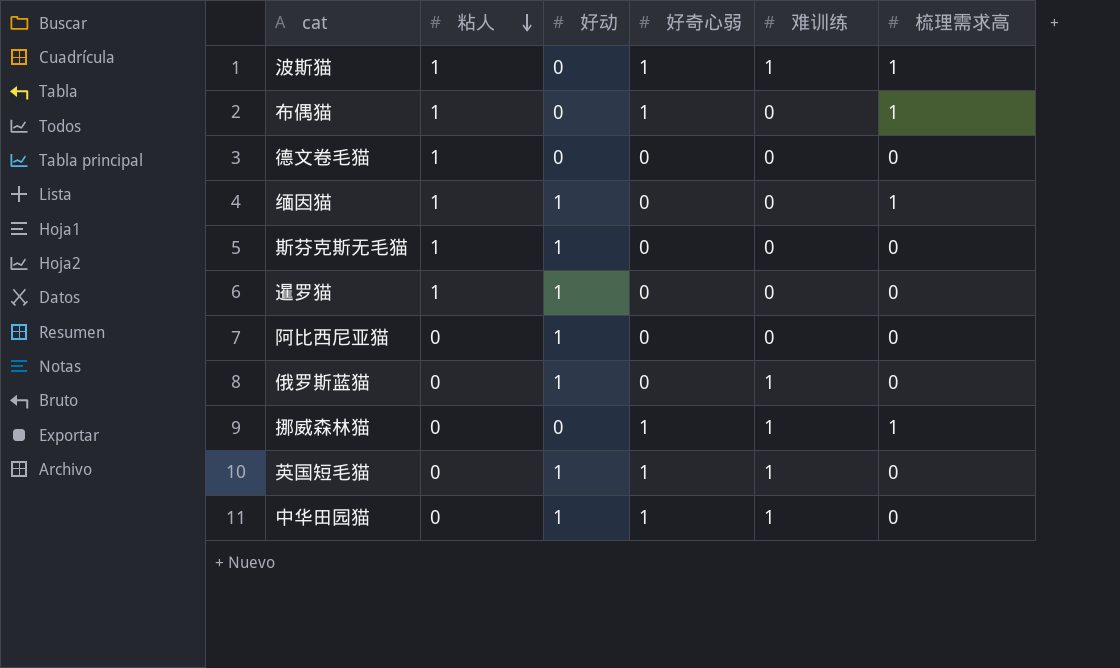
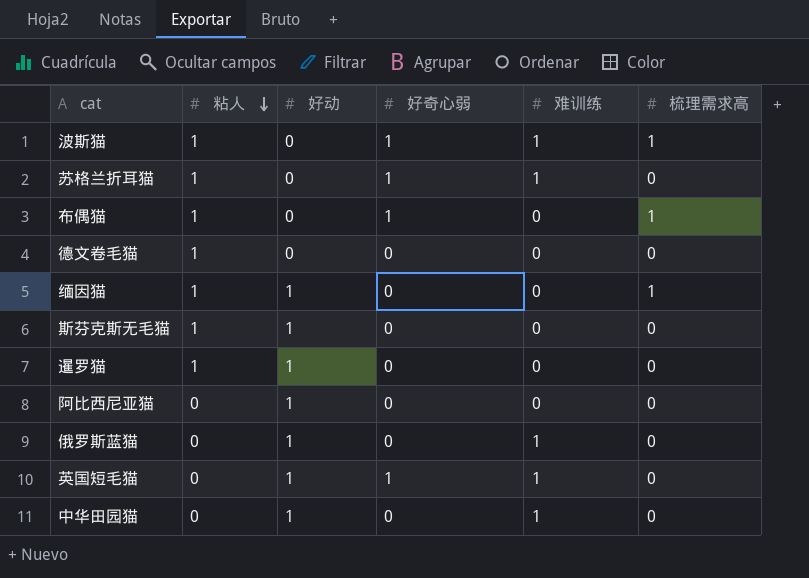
row 挪威森林猫: 0 | 0 | 1 | 1 | 1 -> none
row 苏格兰折耳猫: none -> 1 | 0 | 1 | 1 | 0
中华田园猫 | 好奇心弱: 1 -> 0

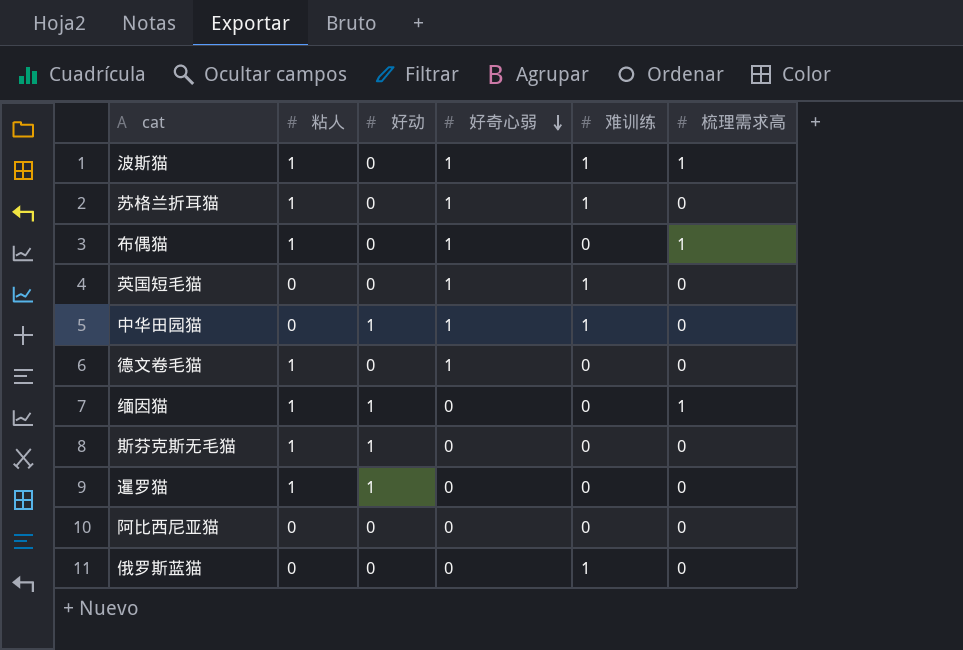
row order: 粘人 descending -> 好奇心弱 descending
英国短毛猫 | 好动: 1 -> 0
中华田园猫 | 好奇心弱: 0 -> 1
德文卷毛猫 | 好奇心弱: 0 -> 1
阿比西尼亚猫 | 好动: 1 -> 0
俄罗斯蓝猫 | 好动: 1 -> 0

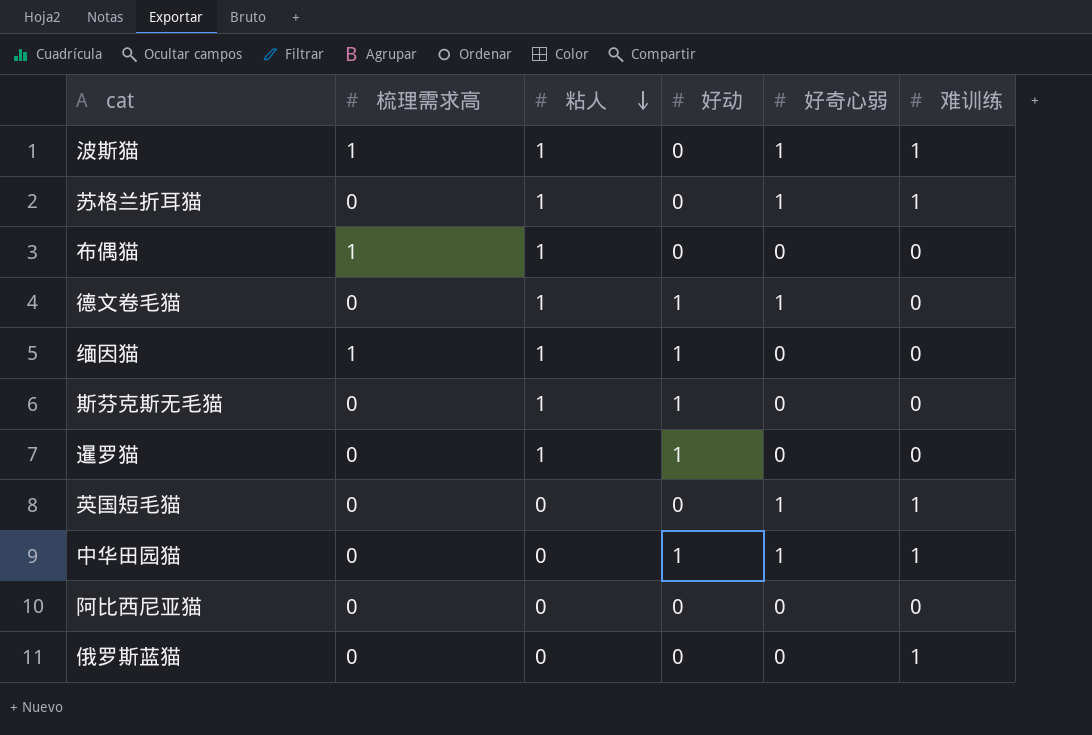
row order: 好奇心弱 descending -> 粘人 descending
column 梳理需求高 | position: 6 -> 2
布偶猫 | 好奇心弱: 1 -> 0
德文卷毛猫 | 好动: 0 -> 1

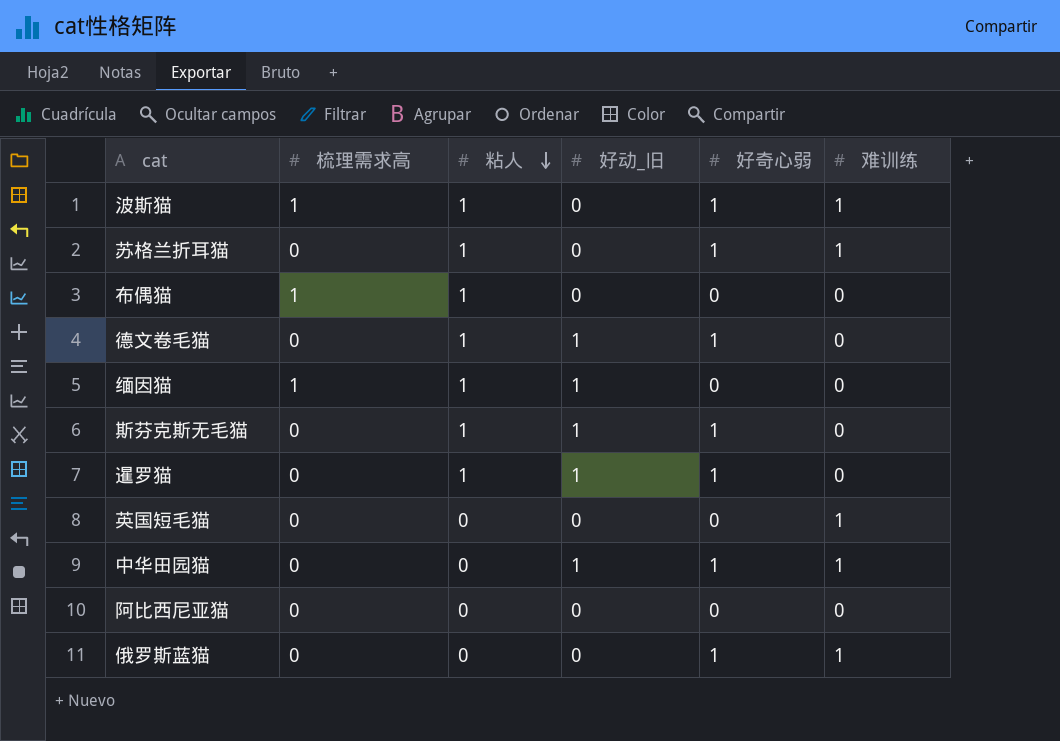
column name: 好动 -> 好动_旧
斯芬克斯无毛猫 | 好奇心弱: 0 -> 1
暹罗猫 | 好奇心弱: 0 -> 1
英国短毛猫 | 好奇心弱: 1 -> 0
俄罗斯蓝猫 | 好奇心弱: 0 -> 1

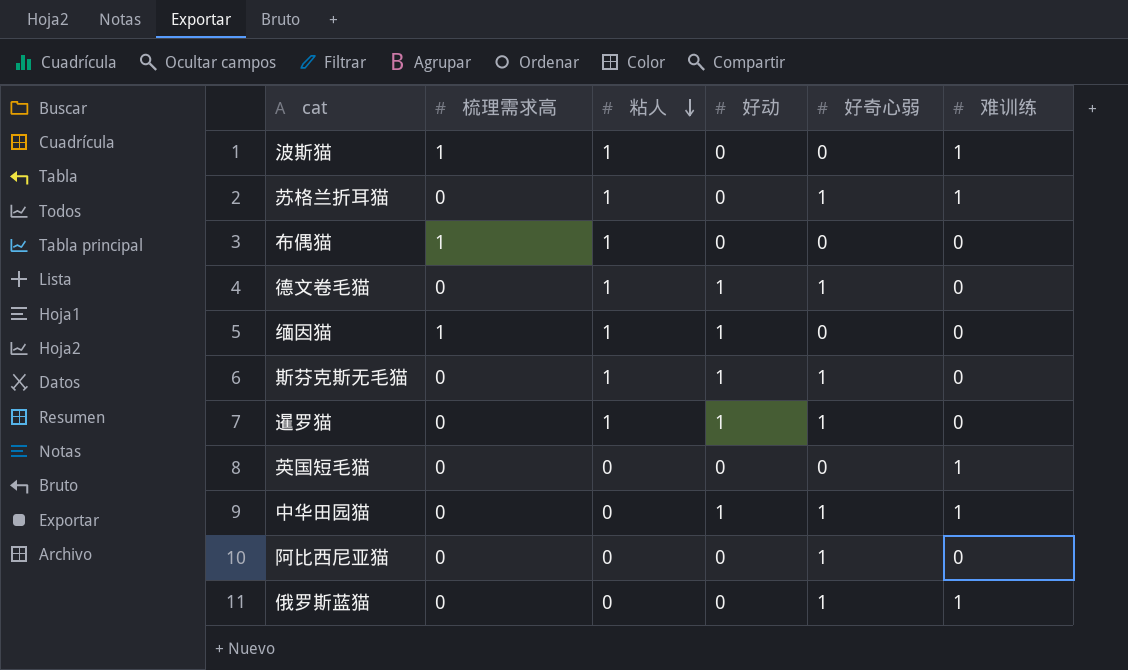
column name: 好动_旧 -> 好动
波斯猫 | 好奇心弱: 1 -> 0
阿比西尼亚猫 | 好奇心弱: 0 -> 1

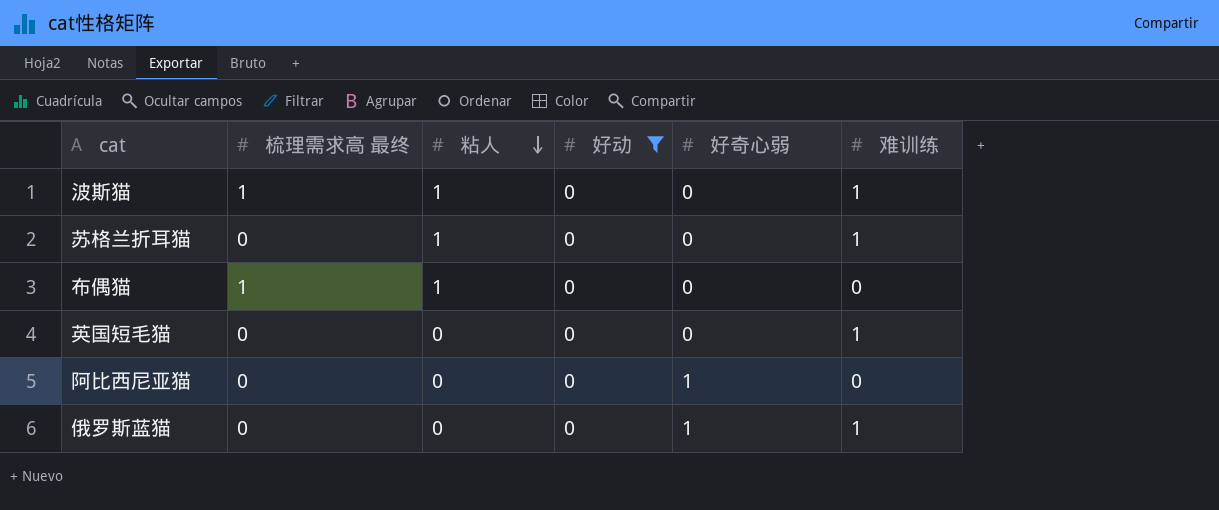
filter: none -> 好动 = 0
column name: 梳理需求高 -> 梳理需求高 最终
苏格兰折耳猫 | 好奇心弱: 1 -> 0

